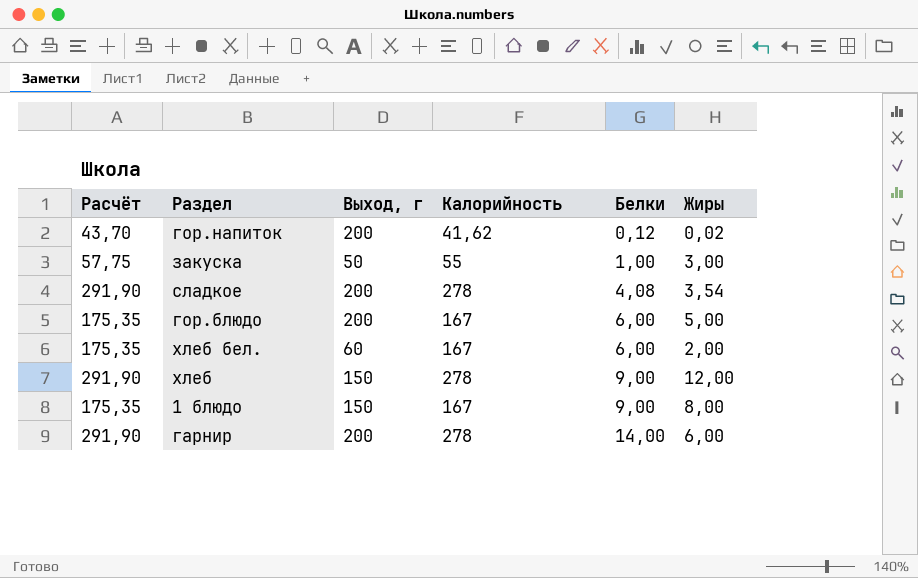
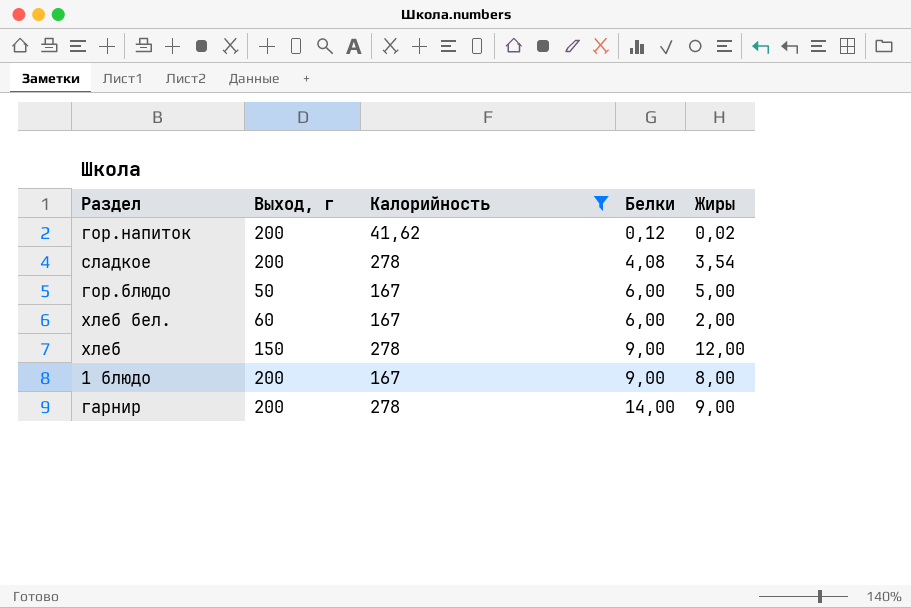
filter: none -> Калорийность != 55
column Расчёт | formula: [Калорийность] * 1,05 -> none
гор.блюдо | Выход, г: 200 -> 50
1 блюдо | Выход, г: 150 -> 200
гарнир | Жиры: 6,00 -> 9,00

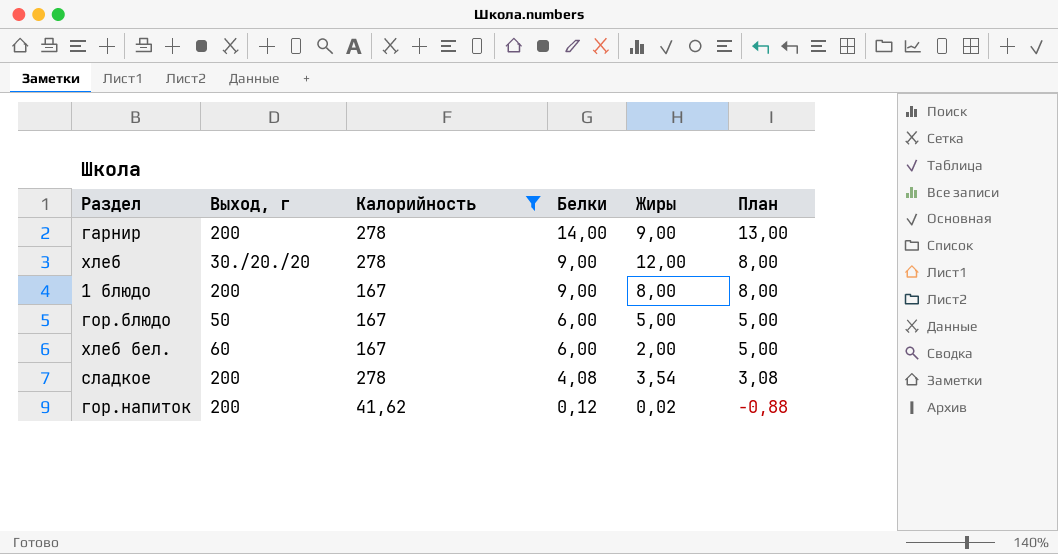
row order: Белки ascending -> Белки descending
column План | formula: none -> [Белки] - 1
хлеб | Выход, г: 150 -> 30./20./20

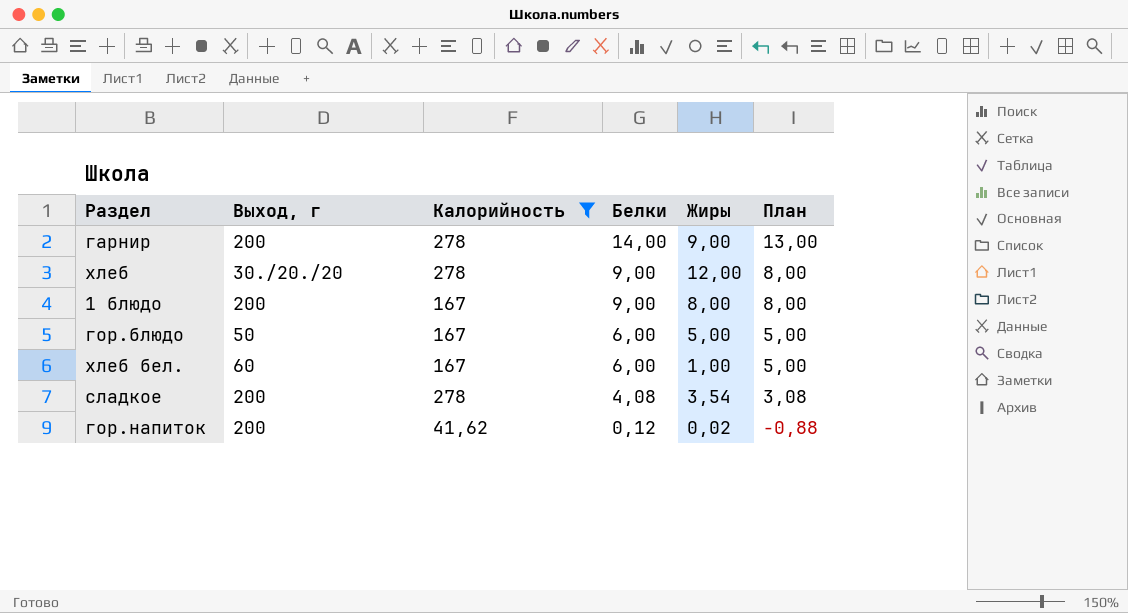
хлеб бел. | Жиры: 2,00 -> 1,00

